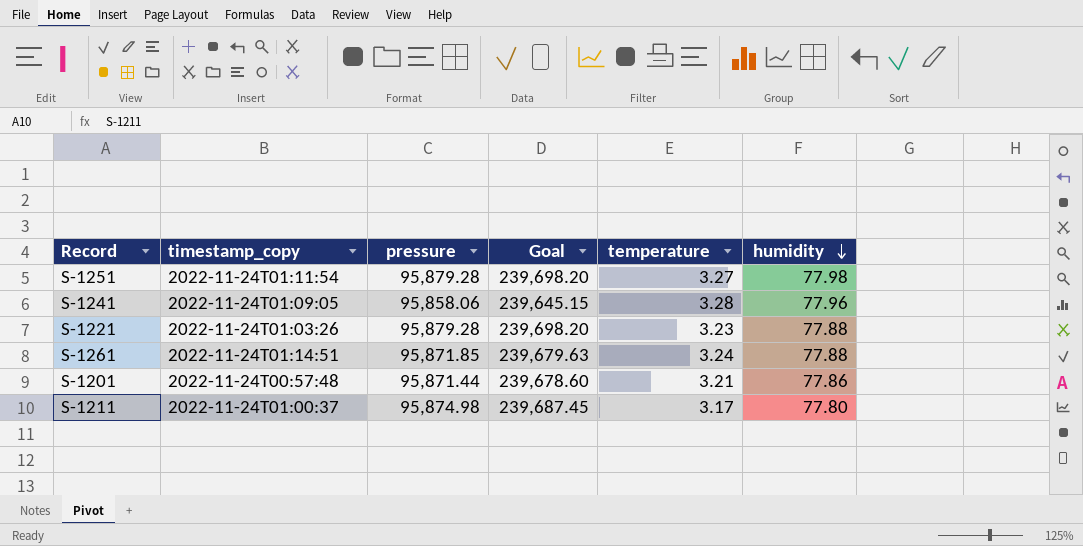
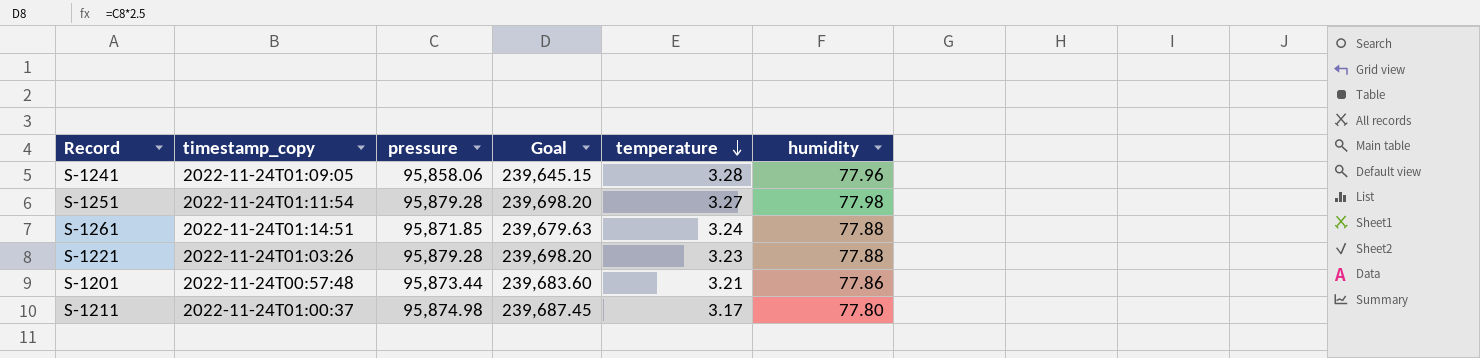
row order: humidity descending -> temperature descending
S-1201 | pressure: 95,871.44 -> 95,873.44
S-1201 | Goal: 239,678.60 -> 239,683.60

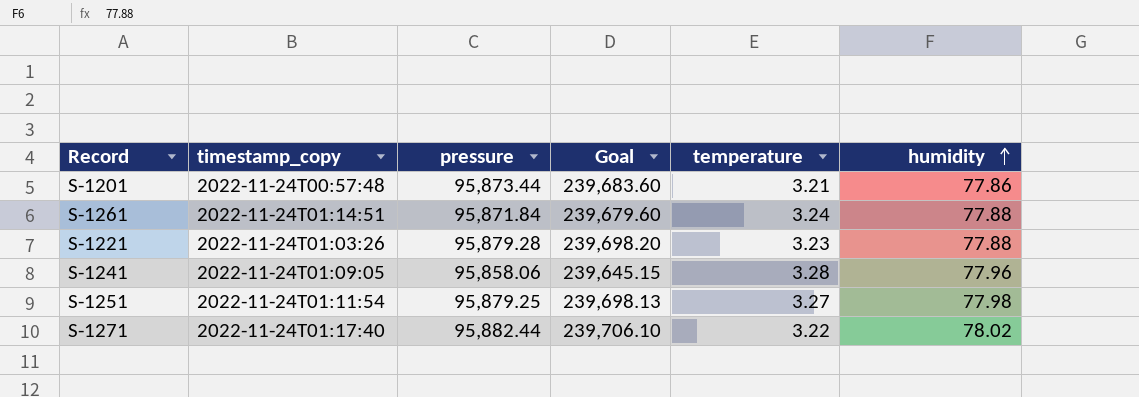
row order: temperature descending -> humidity ascending
row S-1211: 2022-11-24T01:00:37 | 95,874.98 | 239,687.45 | 3.17 | 77.80 -> none
S-1261 | pressure: 95,871.85 -> 95,871.84
S-1261 | Goal: 239,679.63 -> 239,679.60
S-1251 | pressure: 95,879.28 -> 95,879.25
S-1251 | Goal: 239,698.20 -> 239,698.13
row S-1271: none -> 2022-11-24T01:17:40 | 95,882.44 | 239,706.10 | 3.22 | 78.02

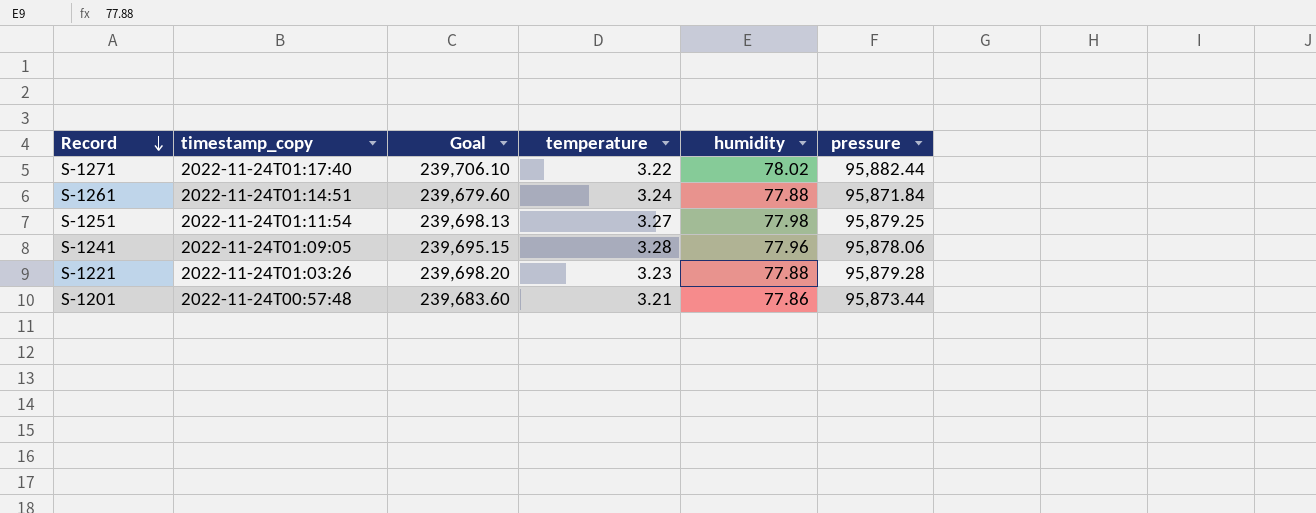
row order: humidity ascending -> Record descending
column pressure | position: 3 -> 6
S-1241 | Goal: 239,645.15 -> 239,695.15
S-1241 | pressure: 95,858.06 -> 95,878.06

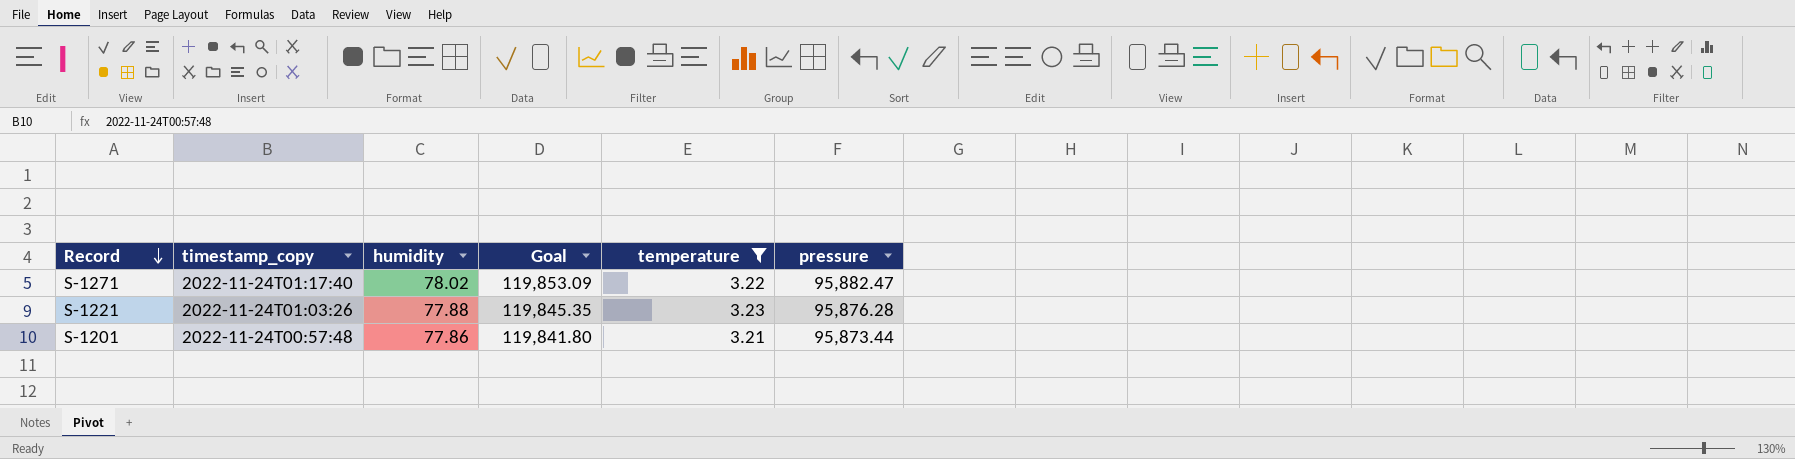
filter: none -> temperature <= 3.23
column humidity | position: 5 -> 3
column Goal | formula: [pressure] * 2.5 -> [pressure] * 1.25
S-1271 | pressure: 95,882.44 -> 95,882.47
S-1221 | pressure: 95,879.28 -> 95,876.28

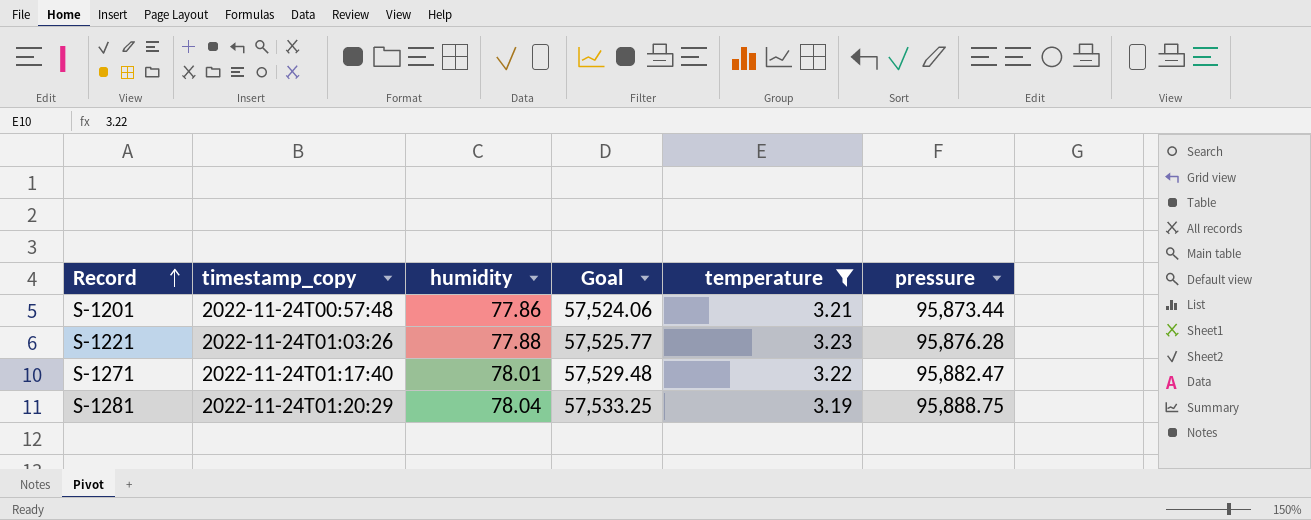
row order: Record descending -> Record ascending
column Goal | formula: [pressure] * 1.25 -> [pressure] * 0.6
S-1271 | humidity: 78.02 -> 78.01
row S-1281: none -> 2022-11-24T01:20:29 | 78.04 | 57,533.25 | 3.19 | 95,888.75

